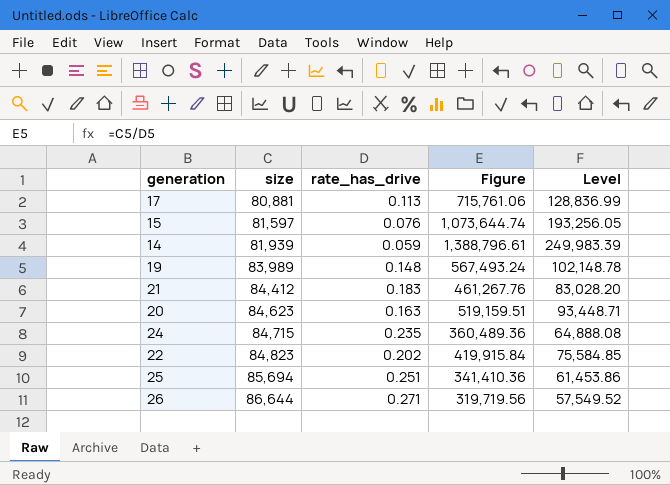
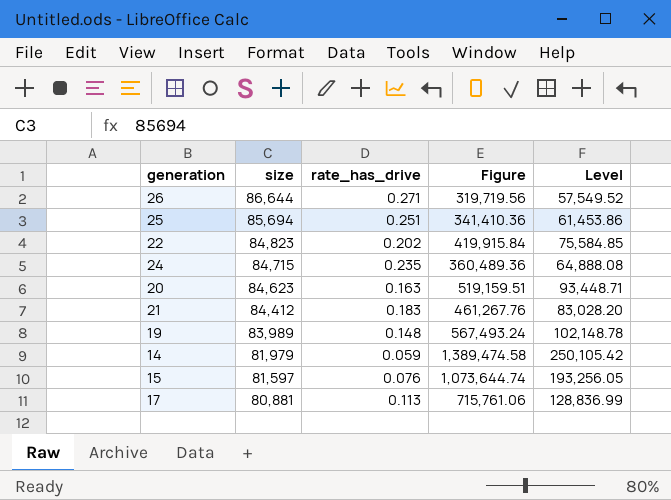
row order: size ascending -> size descending
14 | size: 81,939 -> 81,979
14 | Figure: 1,388,796.61 -> 1,389,474.58
14 | Level: 249,983.39 -> 250,105.42

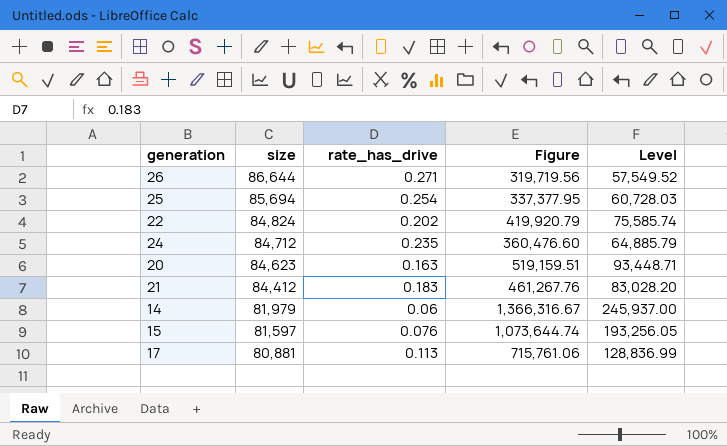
row 19: 83,989 | 0.148 | 567,493.24 | 102,148.78 -> none
25 | rate_has_drive: 0.251 -> 0.254
25 | Figure: 341,410.36 -> 337,377.95
25 | Level: 61,453.86 -> 60,728.03
22 | size: 84,823 -> 84,824
22 | Figure: 419,915.84 -> 419,920.79
22 | Level: 75,584.85 -> 75,585.74
24 | size: 84,715 -> 84,712
24 | Figure: 360,489.36 -> 360,476.60
24 | Level: 64,888.08 -> 64,885.79
14 | rate_has_drive: 0.059 -> 0.06
14 | Figure: 1,389,474.58 -> 1,366,316.67
14 | Level: 250,105.42 -> 245,937.00

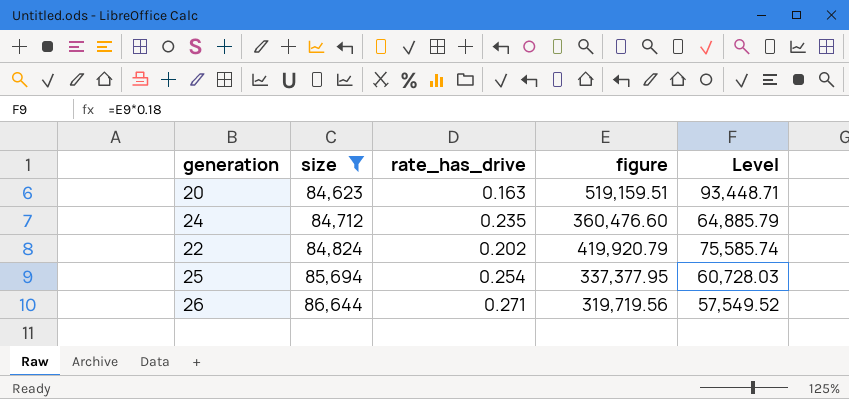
filter: none -> size >= 84,623
row order: size descending -> size ascending
column name: Figure -> figure

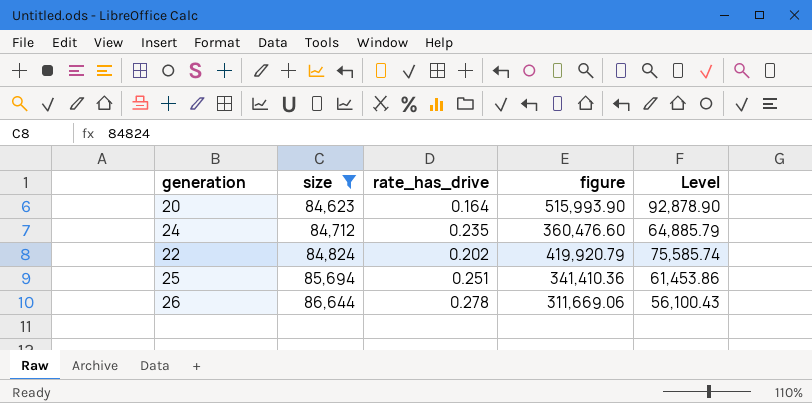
20 | rate_has_drive: 0.163 -> 0.164
20 | figure: 519,159.51 -> 515,993.90
20 | Level: 93,448.71 -> 92,878.90
25 | rate_has_drive: 0.254 -> 0.251
25 | figure: 337,377.95 -> 341,410.36
25 | Level: 60,728.03 -> 61,453.86
26 | rate_has_drive: 0.271 -> 0.278
26 | figure: 319,719.56 -> 311,669.06
26 | Level: 57,549.52 -> 56,100.43

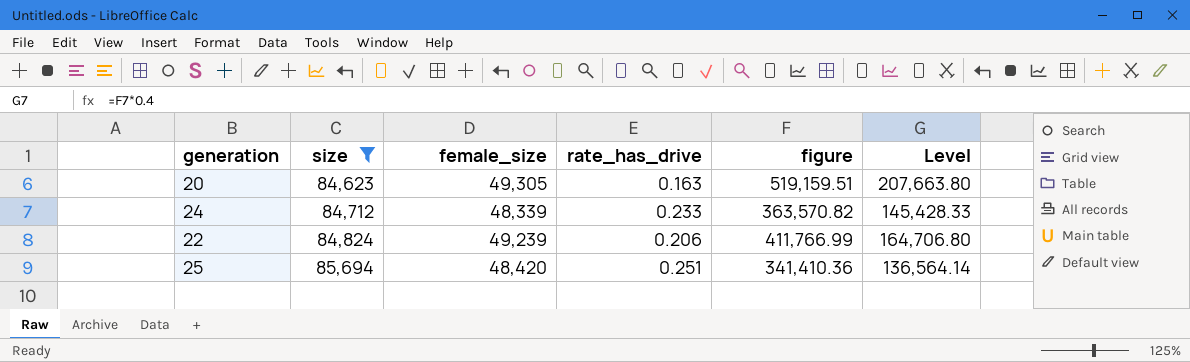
column female_size | position: none -> 3
column Level | formula: [figure] * 0.18 -> [figure] * 0.4
row 26: 86,644 | 0.278 | 311,669.06 | 56,100.43 -> none
20 | rate_has_drive: 0.164 -> 0.163
20 | figure: 515,993.90 -> 519,159.51
24 | rate_has_drive: 0.235 -> 0.233
24 | figure: 360,476.60 -> 363,570.82
22 | rate_has_drive: 0.202 -> 0.206
22 | figure: 419,920.79 -> 411,766.99

